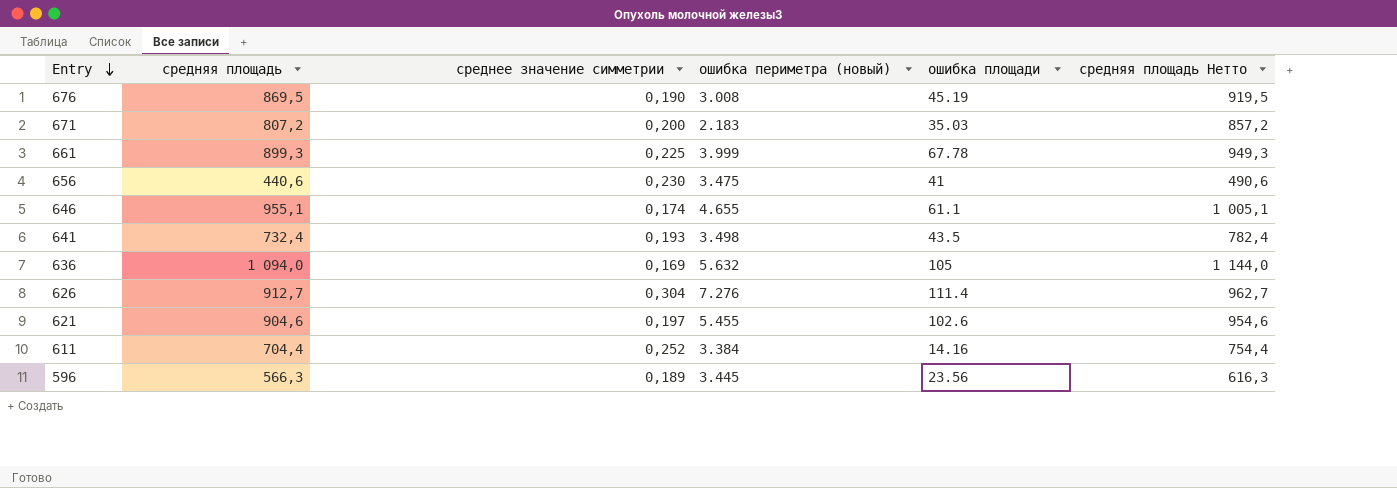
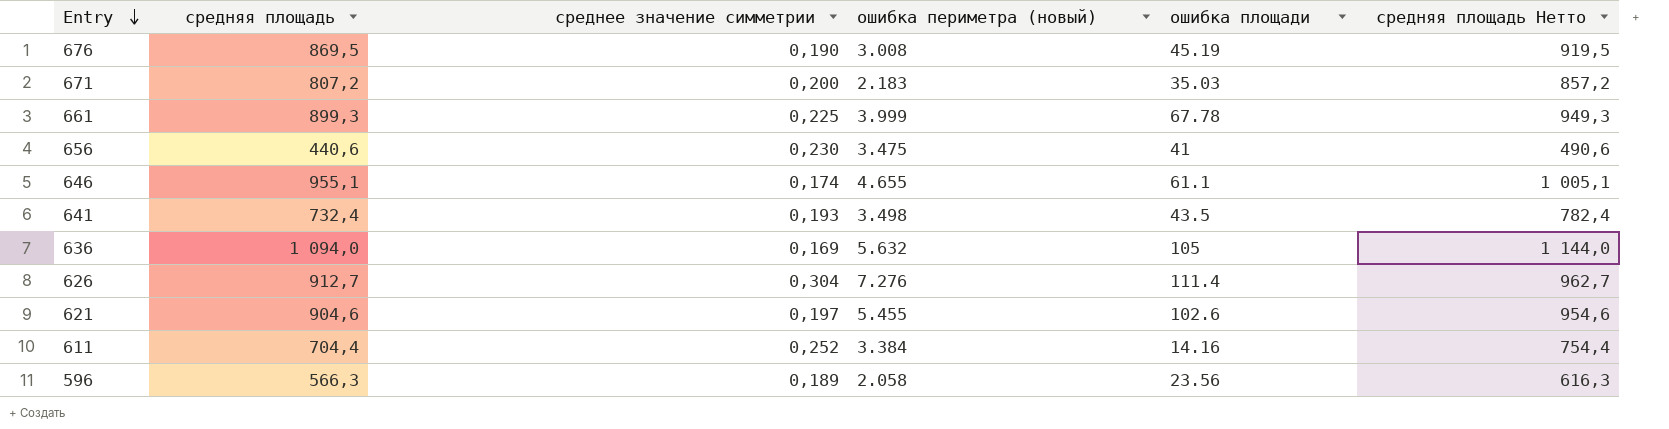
596 | ошибка периметра (новый): 3.445 -> 2.058

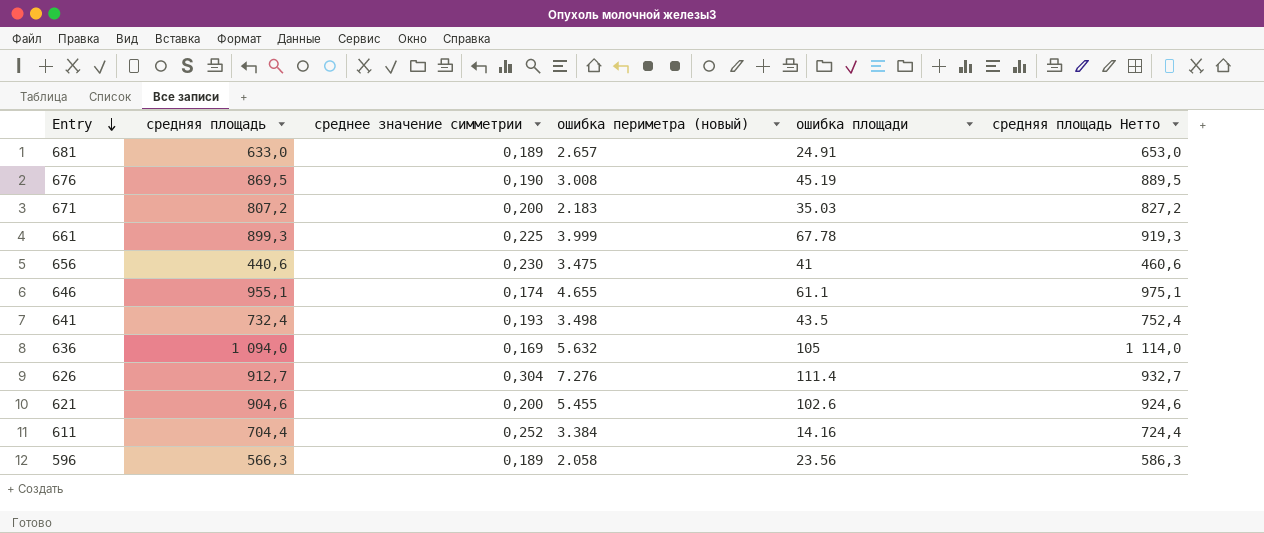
column средняя площадь Нетто | formula: [средняя площадь] + 50 -> [средняя площадь] + 20
row 681: none -> 633,0 | 0,189 | 2.657 | 24.91 | 653,0
621 | среднее значение симметрии: 0,197 -> 0,200

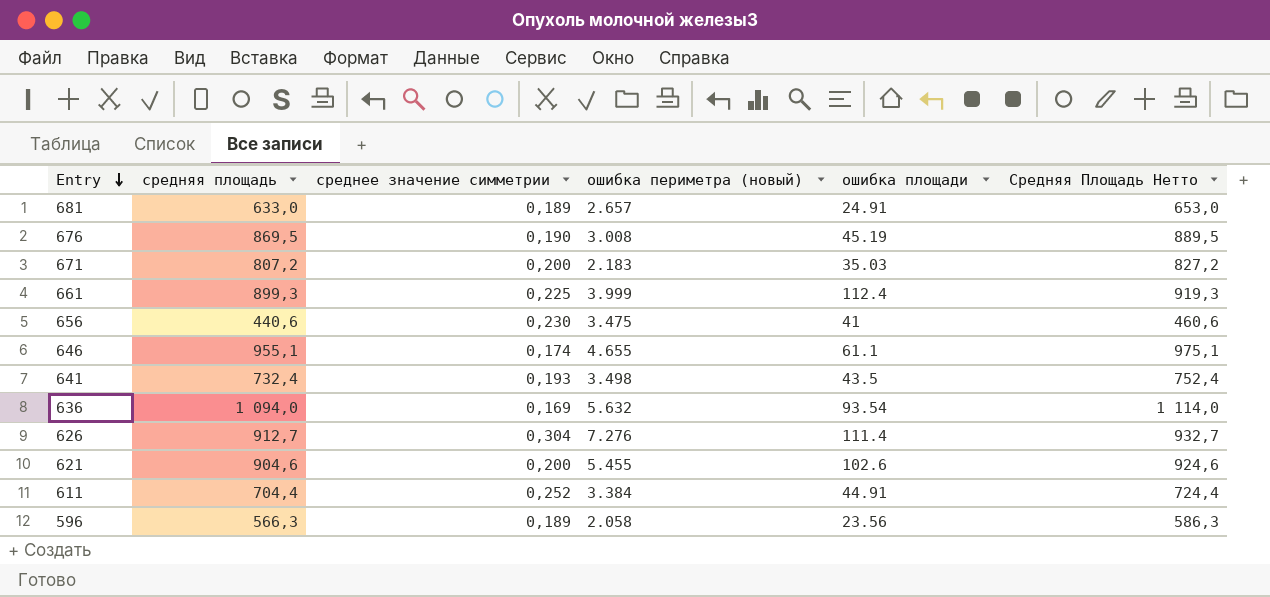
column name: средняя площадь Нетто -> Средняя Площадь Нетто
661 | ошибка площади: 67.78 -> 112.4
636 | ошибка площади: 105 -> 93.54
611 | ошибка площади: 14.16 -> 44.91

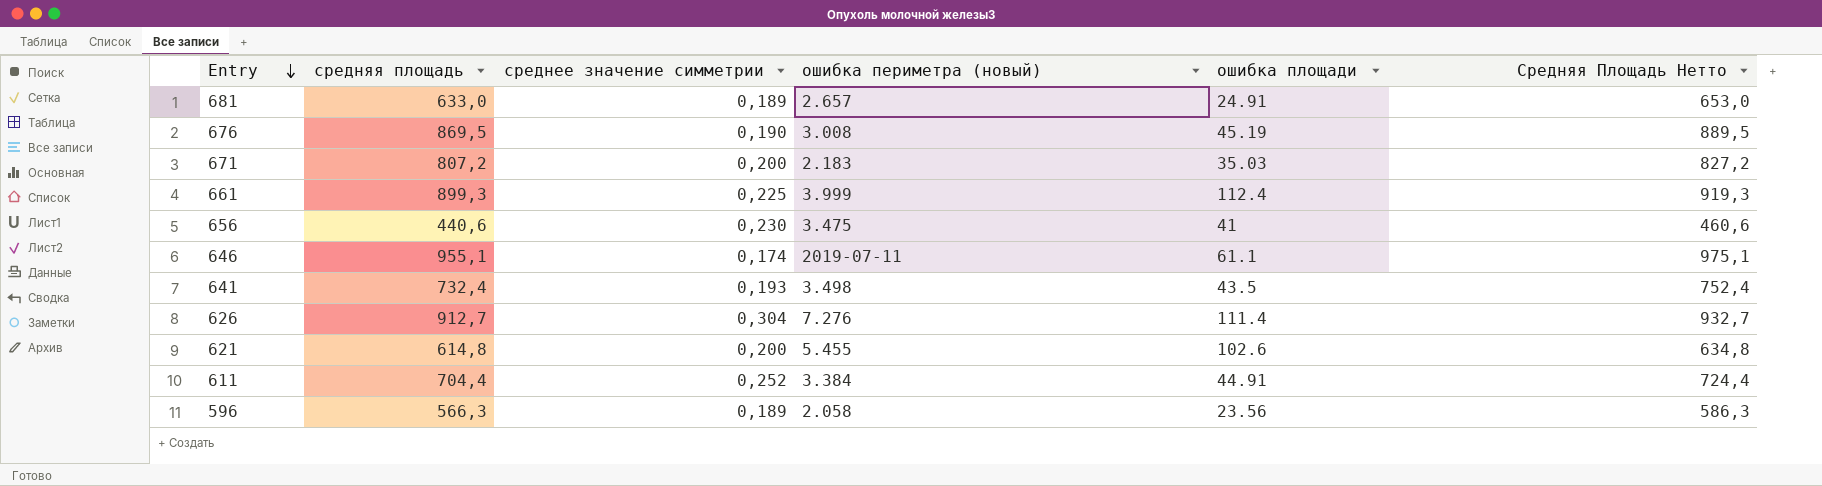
row 636: 1 094,0 | 0,169 | 5.632 | 93.54 | 1 114,0 -> none
646 | ошибка периметра (новый): 4.655 -> 2019-07-11
621 | средняя площадь: 904,6 -> 614,8
621 | Средняя Площадь Нетто: 924,6 -> 634,8

